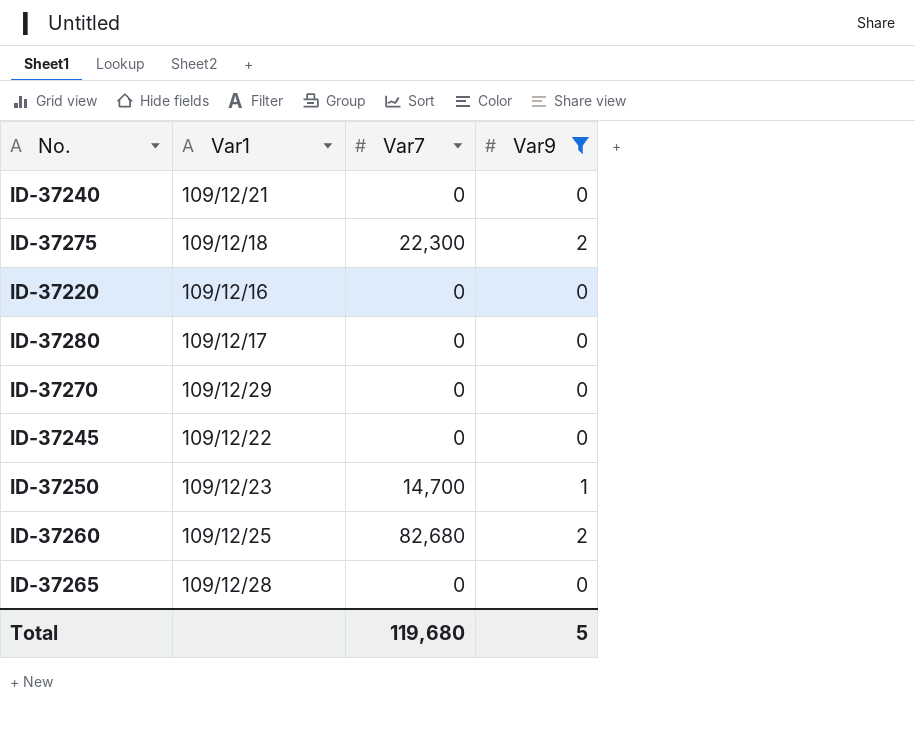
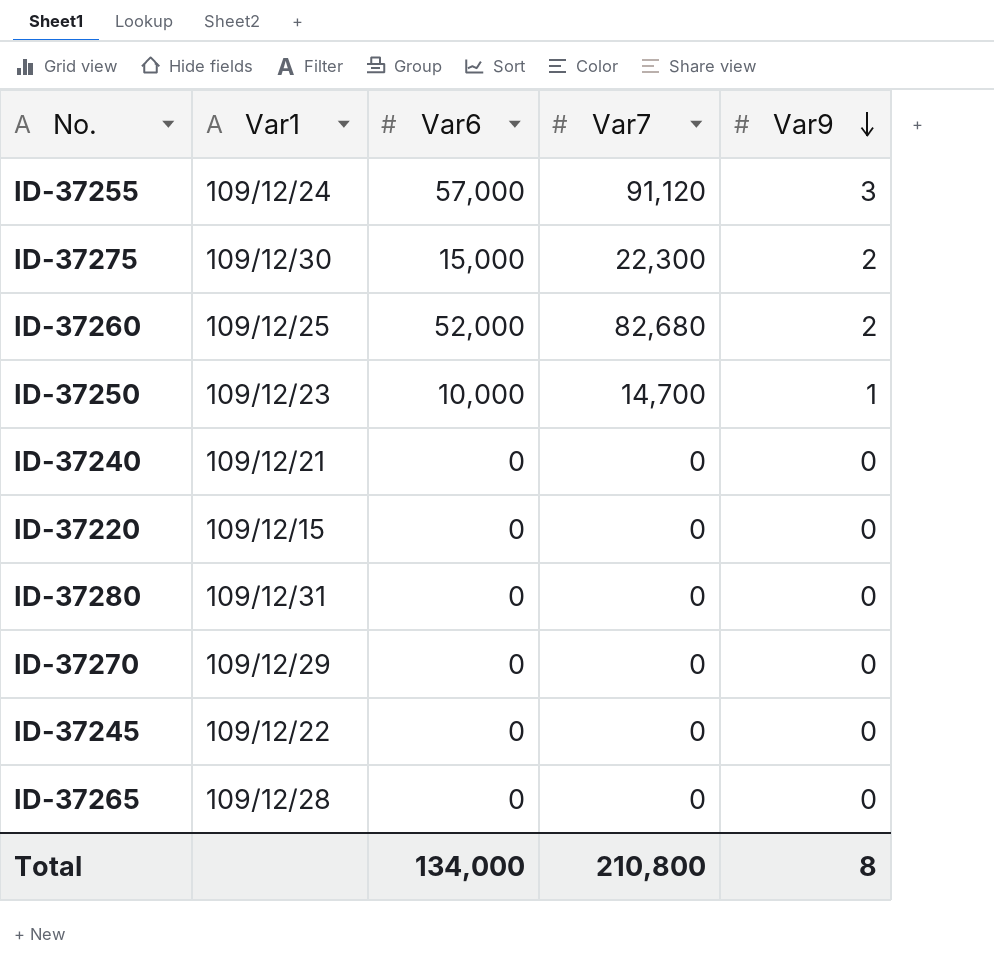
filter: Var9 != 3 -> none
row order: none -> Var9 descending
column Var6 | position: none -> 3
ID-37275 | Var1: 109/12/18 -> 109/12/30
ID-37220 | Var1: 109/12/16 -> 109/12/15
ID-37280 | Var1: 109/12/17 -> 109/12/31
Total | Var7: 119,680 -> 210,800
Total | Var9: 5 -> 8

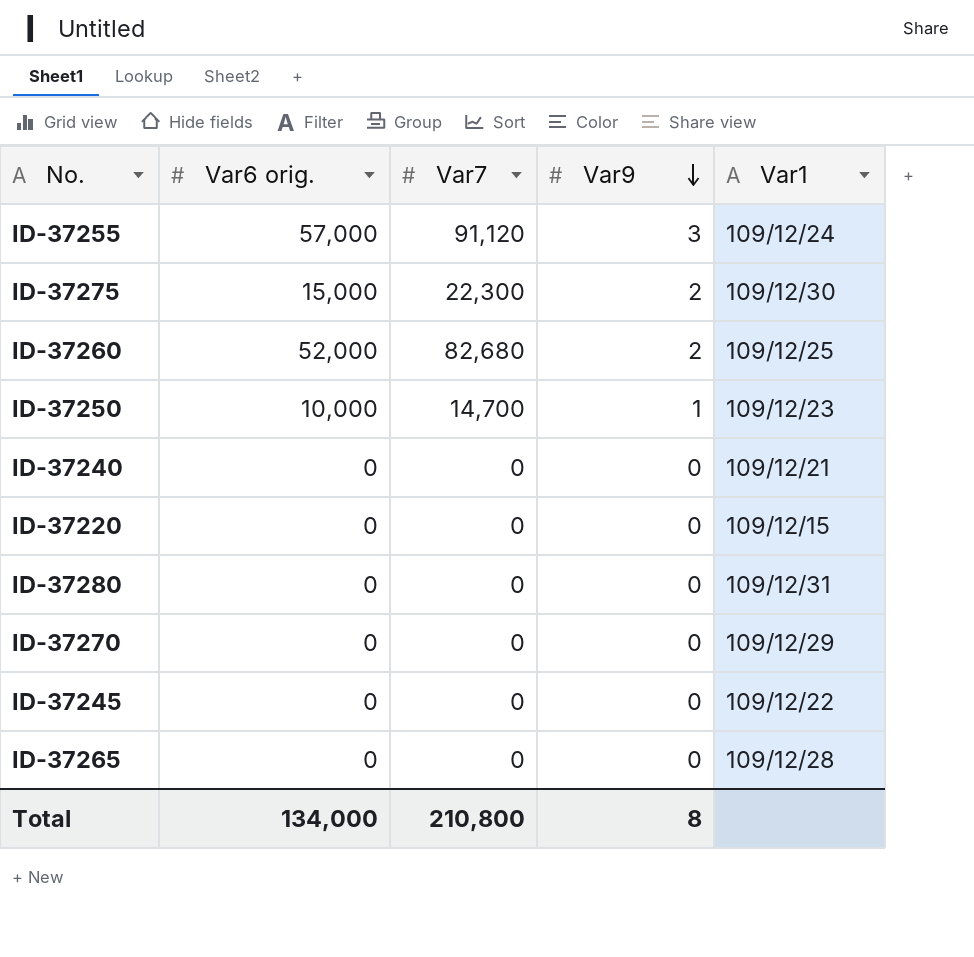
column name: Var6 -> Var6 orig.
column Var1 | position: 2 -> 5

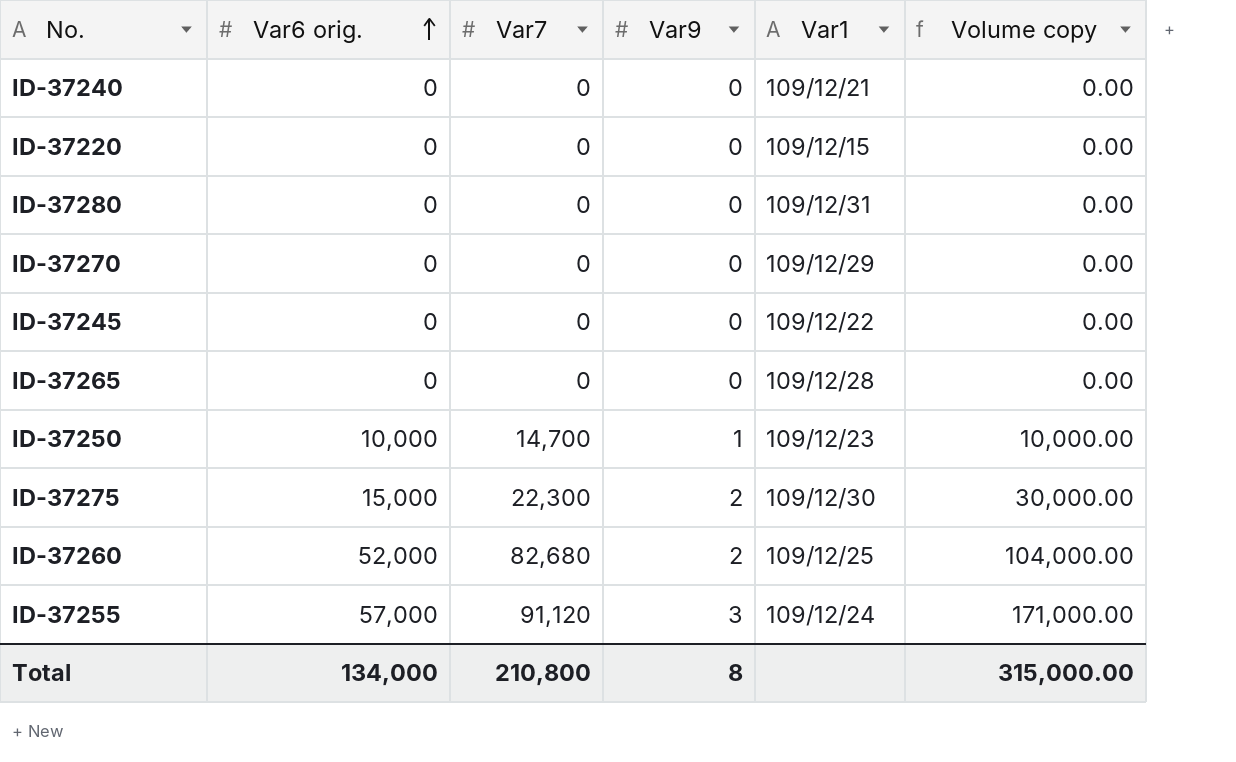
row order: Var9 descending -> Var6 orig. ascending
column Volume copy | formula: none -> [Var6 orig.] * [Var9]

